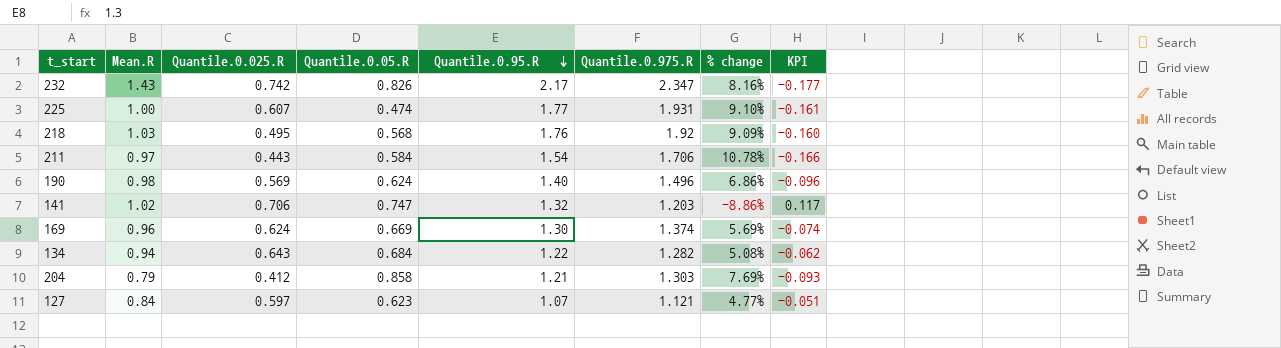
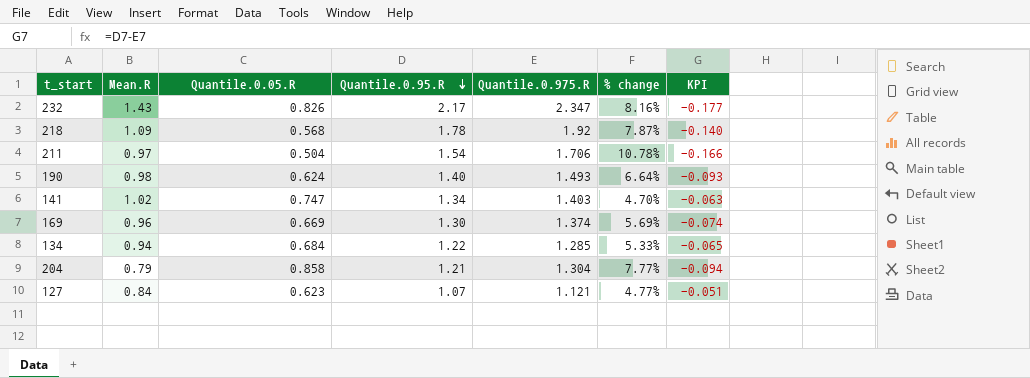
column Quantile.0.025.R | position: 3 -> none
row 225: 1.00 | 0.607 | 0.474 | 1.77 | 1.931 | 9.10% | -0.161 -> none
218 | Mean.R: 1.03 -> 1.09
218 | Quantile.0.95.R: 1.76 -> 1.78
218 | % change: 9.09% -> 7.87%
218 | KPI: -0.160 -> -0.140
211 | Quantile.0.05.R: 0.584 -> 0.504
190 | Quantile.0.975.R: 1.496 -> 1.493
190 | % change: 6.86% -> 6.64%
190 | KPI: -0.096 -> -0.093
141 | Quantile.0.95.R: 1.32 -> 1.34
141 | Quantile.0.975.R: 1.203 -> 1.403
141 | % change: -8.86% -> 4.70%
141 | KPI: 0.117 -> -0.063
134 | Quantile.0.975.R: 1.282 -> 1.285
134 | % change: 5.08% -> 5.33%
134 | KPI: -0.062 -> -0.065
204 | Quantile.0.975.R: 1.303 -> 1.304
204 | % change: 7.69% -> 7.77%
204 | KPI: -0.093 -> -0.094

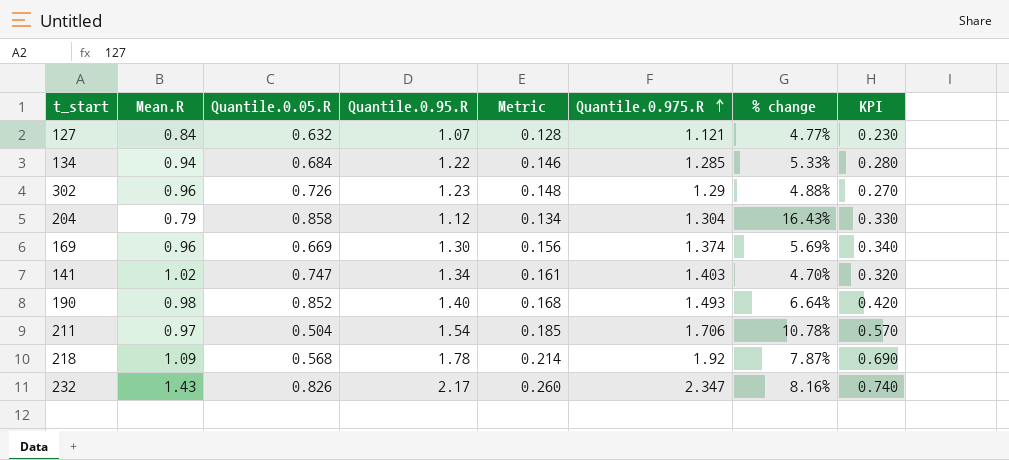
row order: Quantile.0.95.R descending -> Quantile.0.975.R ascending
column Metric | formula: none -> [Quantile.0.95.R] * 0.12
column KPI | formula: [Quantile.0.95.R] - [Quantile.0.975.R] -> [Quantile.0.95.R] - [Mean.R]
127 | Quantile.0.05.R: 0.623 -> 0.632
row 302: none -> 0.96 | 0.726 | 1.23 | 0.148 | 1.29 | 4.88% | 0.270
204 | Quantile.0.95.R: 1.21 -> 1.12
204 | % change: 7.77% -> 16.43%
190 | Quantile.0.05.R: 0.624 -> 0.852

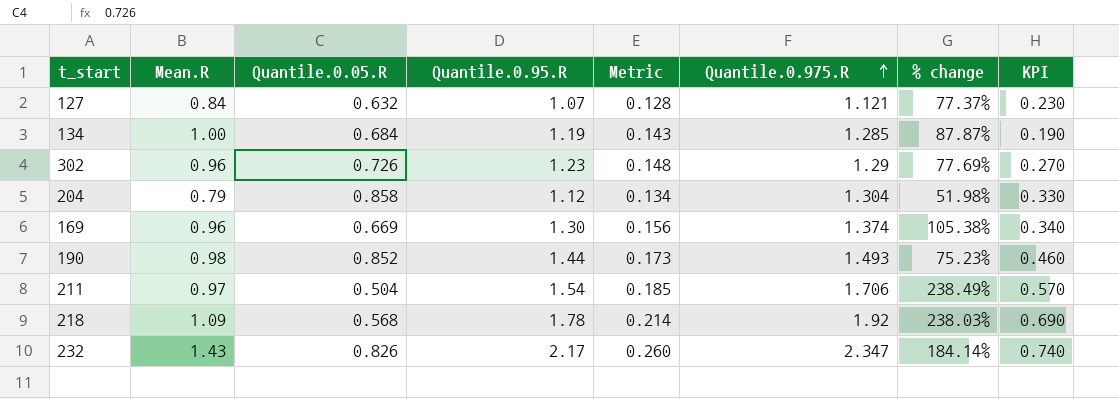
column % change | formula: ([Quantile.0.975.R] - [Quantile.0.95.R]) / [Quantile.0.95.R] -> ([Quantile.0.975.R] - [Quantile.0.05.R]) / [Quantile.0.05.R]
row 141: 1.02 | 0.747 | 1.34 | 0.161 | 1.403 | 4.70% | 0.320 -> none
134 | Mean.R: 0.94 -> 1.00
134 | Quantile.0.95.R: 1.22 -> 1.19
134 | Metric: 0.146 -> 0.143
134 | KPI: 0.280 -> 0.190
190 | Quantile.0.95.R: 1.40 -> 1.44
190 | Metric: 0.168 -> 0.173
190 | KPI: 0.420 -> 0.460

